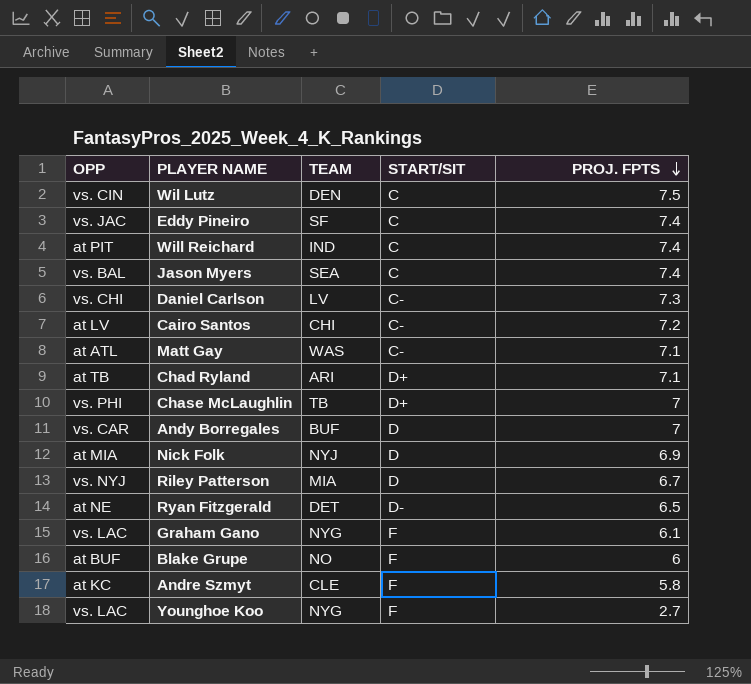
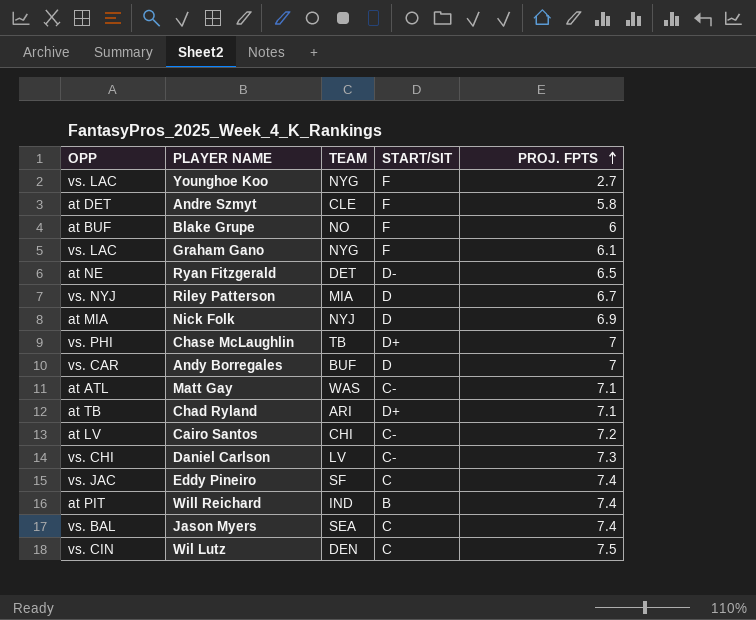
row order: PROJ. FPTS descending -> PROJ. FPTS ascending
Andre Szmyt | OPP: at KC -> at DET
Will Reichard | START/SIT: C -> B

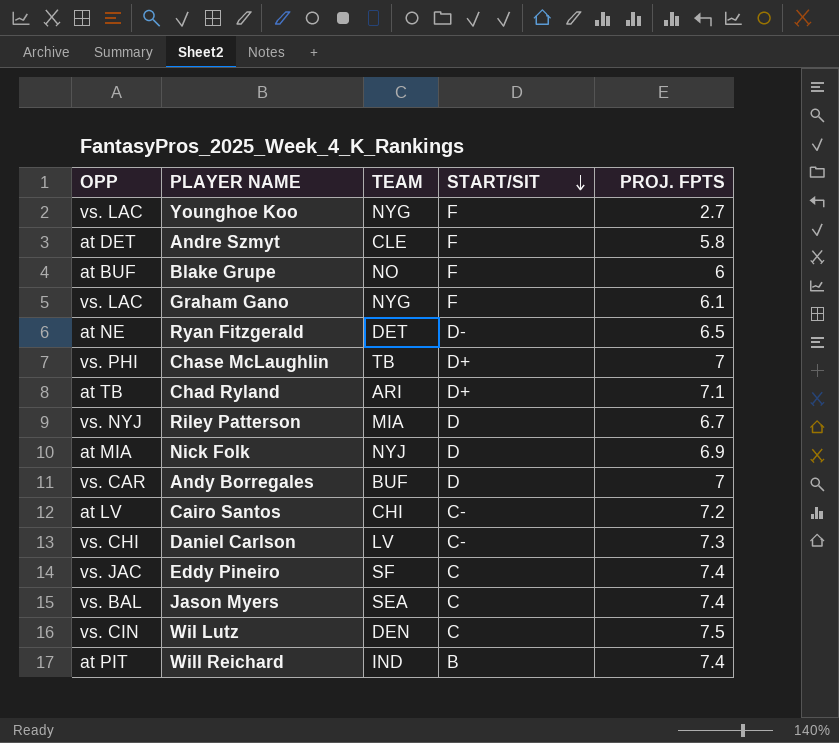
row order: PROJ. FPTS ascending -> START/SIT descending
row Matt Gay: at ATL | WAS | C- | 7.1 -> none

